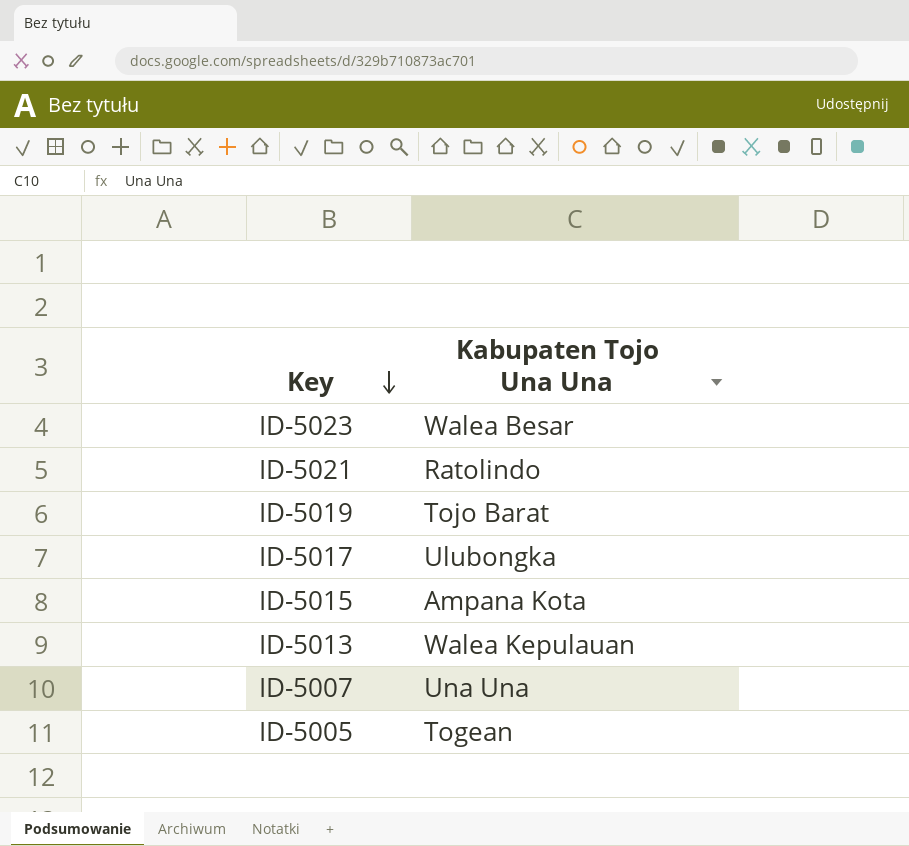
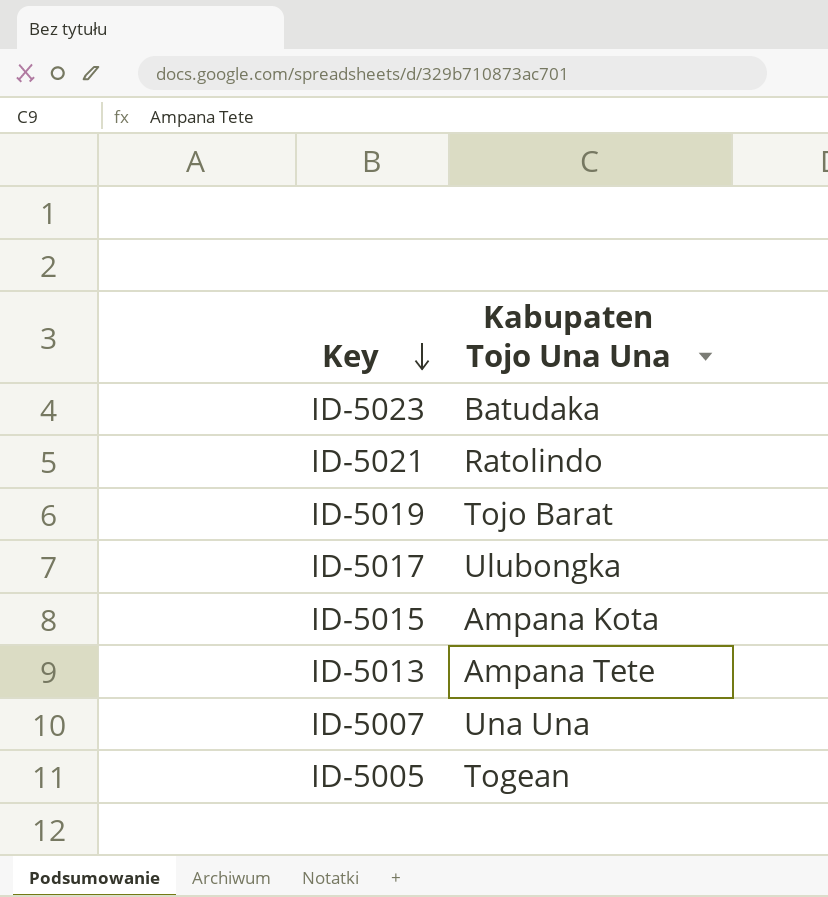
ID-5023 | Kabupaten Tojo Una Una: Walea Besar -> Batudaka
ID-5013 | Kabupaten Tojo Una Una: Walea Kepulauan -> Ampana Tete

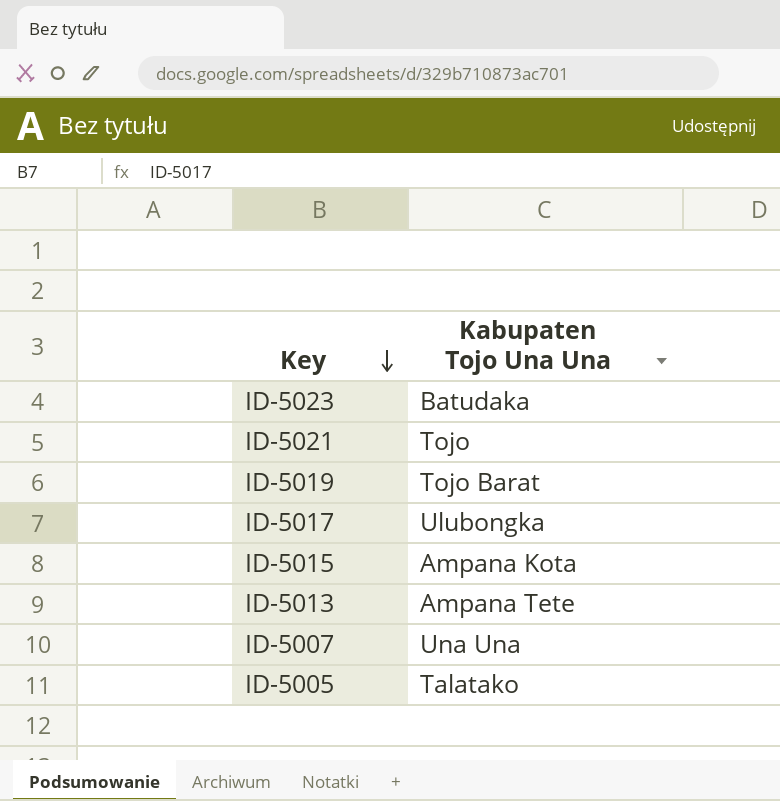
ID-5021 | Kabupaten Tojo Una Una: Ratolindo -> Tojo
ID-5005 | Kabupaten Tojo Una Una: Togean -> Talatako

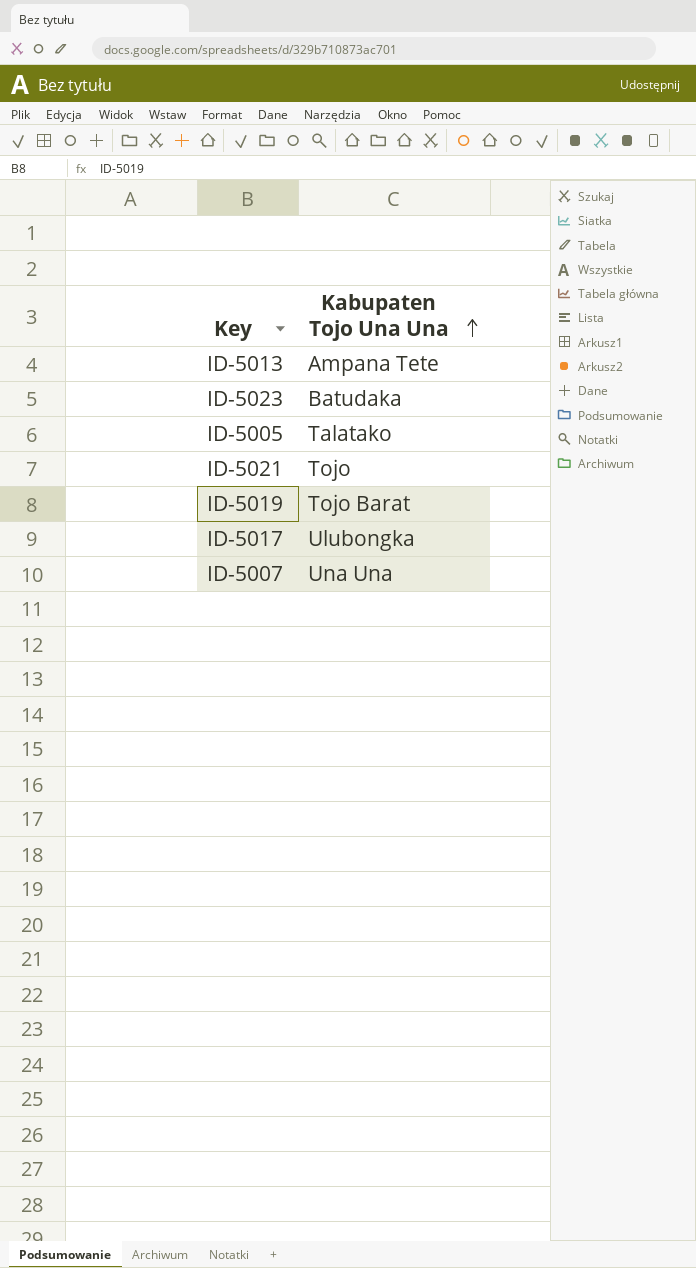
row order: Key descending -> Kabupaten Tojo Una Una ascending
row ID-5015: Ampana Kota -> none

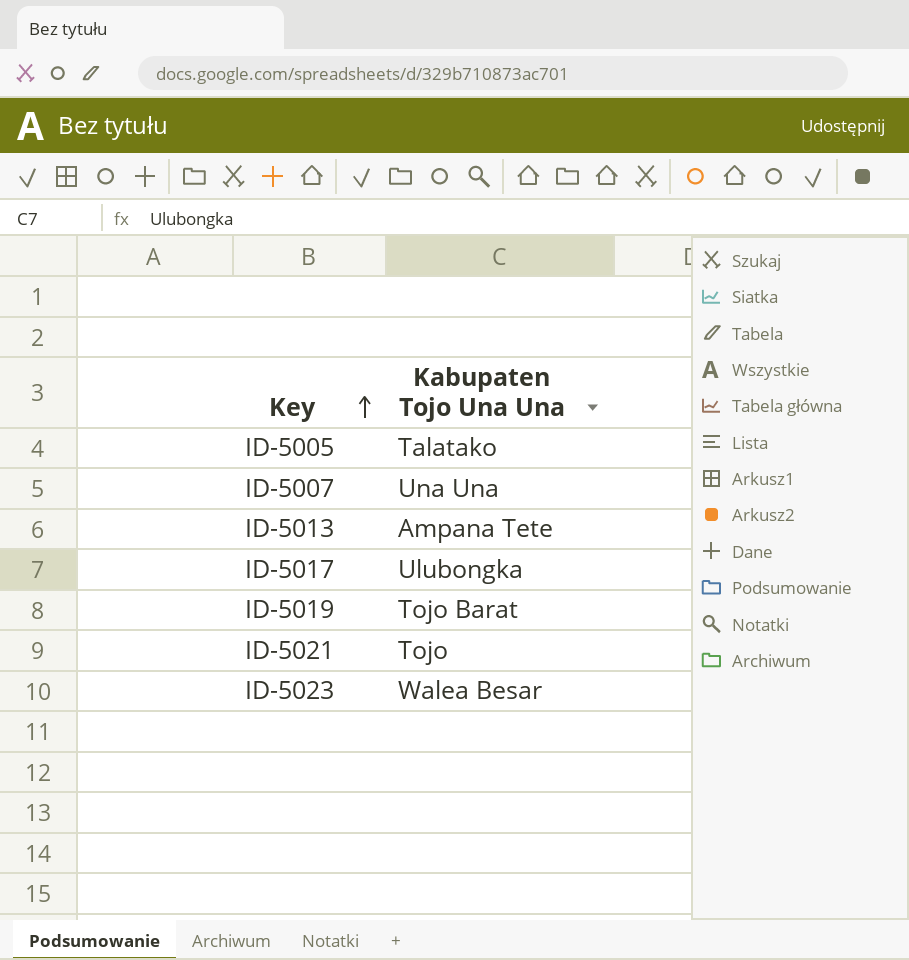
row order: Kabupaten Tojo Una Una ascending -> Key ascending
ID-5023 | Kabupaten Tojo Una Una: Batudaka -> Walea Besar

